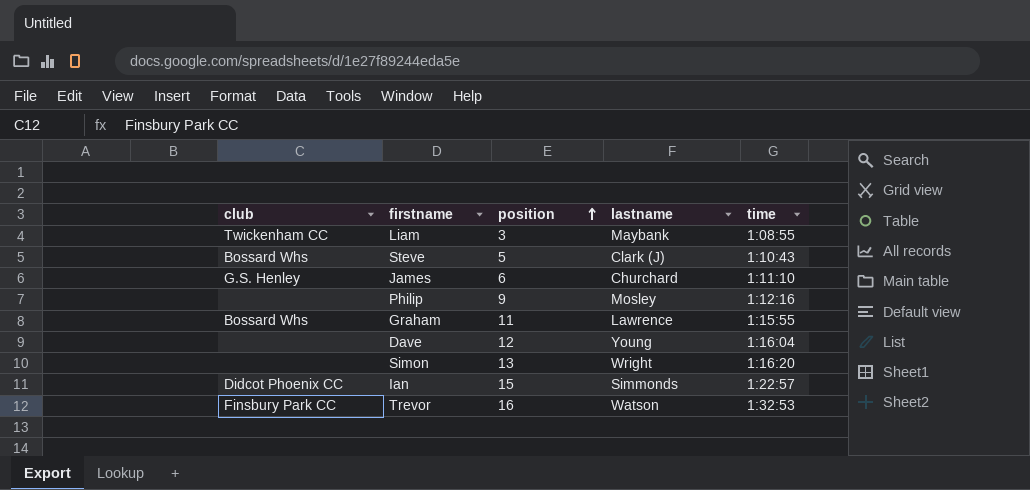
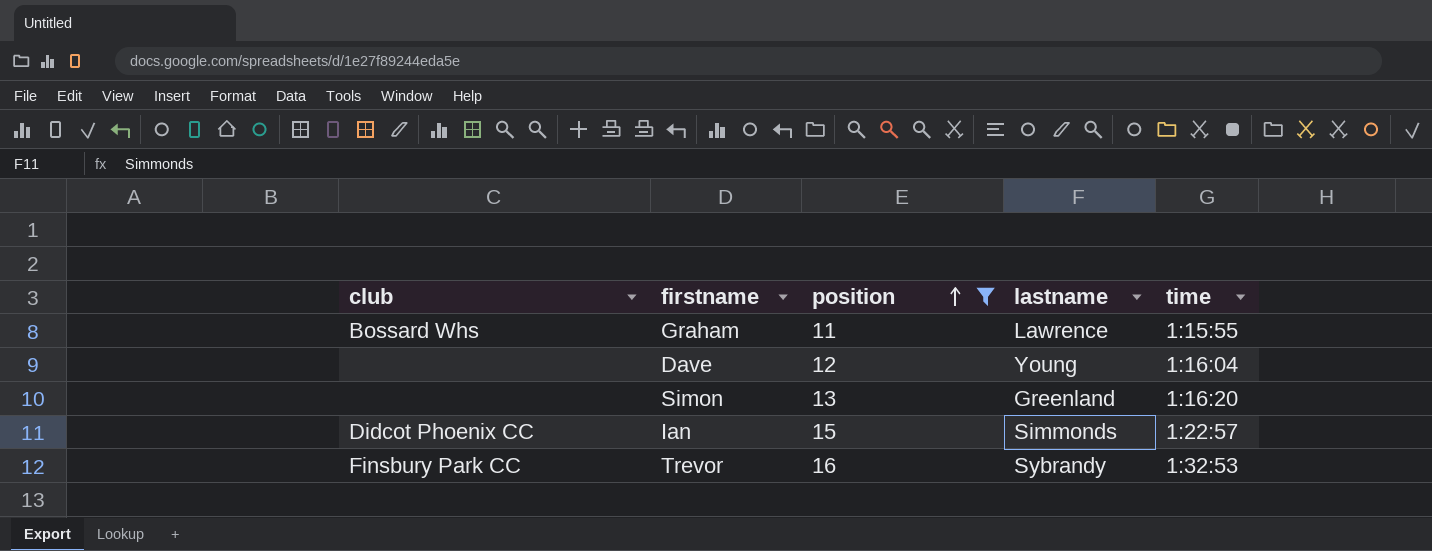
filter: none -> position >= 11
Simon | lastname: Wright -> Greenland
Trevor | lastname: Watson -> Sybrandy

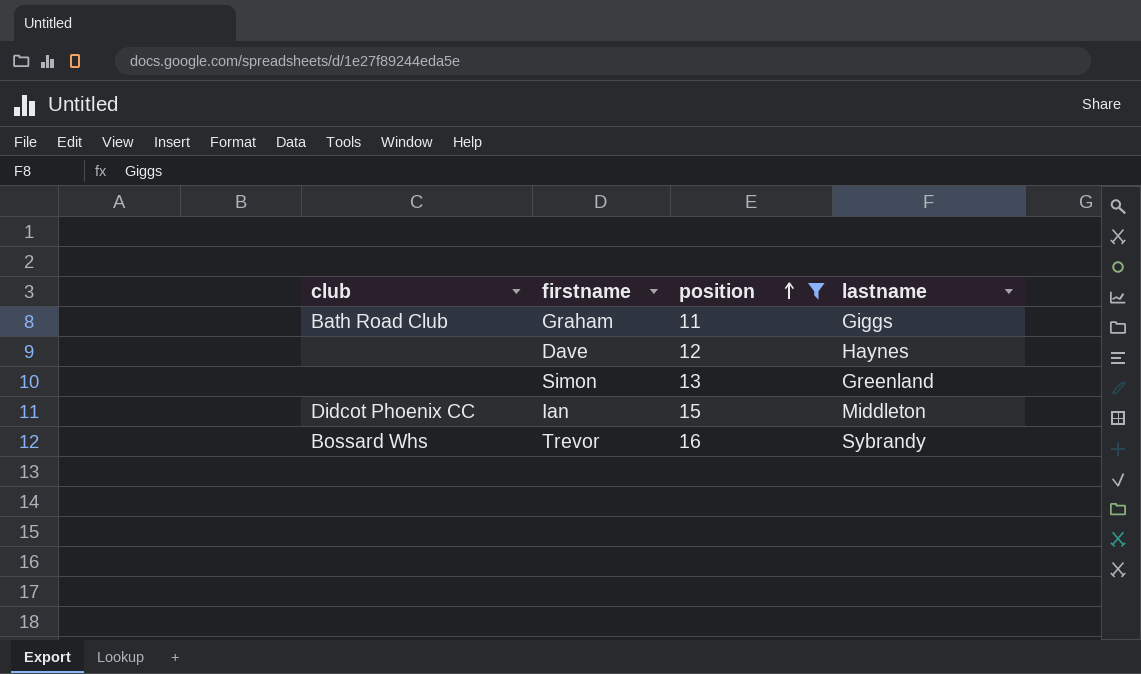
column time | position: 5 -> none
Graham | club: Bossard Whs -> Bath Road Club
Graham | lastname: Lawrence -> Giggs
Dave | lastname: Young -> Haynes
Ian | lastname: Simmonds -> Middleton
Trevor | club: Finsbury Park CC -> Bossard Whs

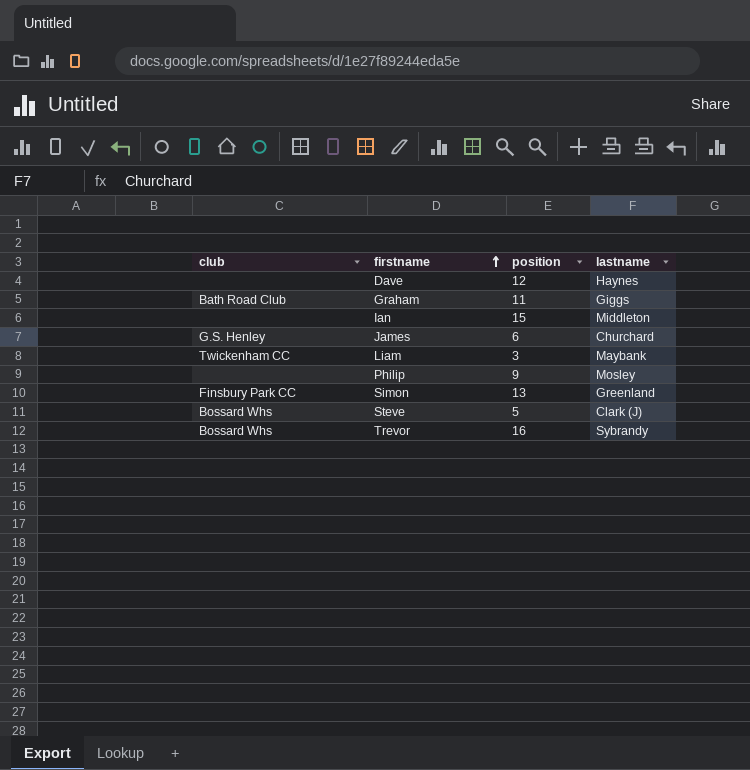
filter: position >= 11 -> none
row order: position ascending -> firstname ascending
Ian | club: Didcot Phoenix CC -> none
Simon | club: none -> Finsbury Park CC

